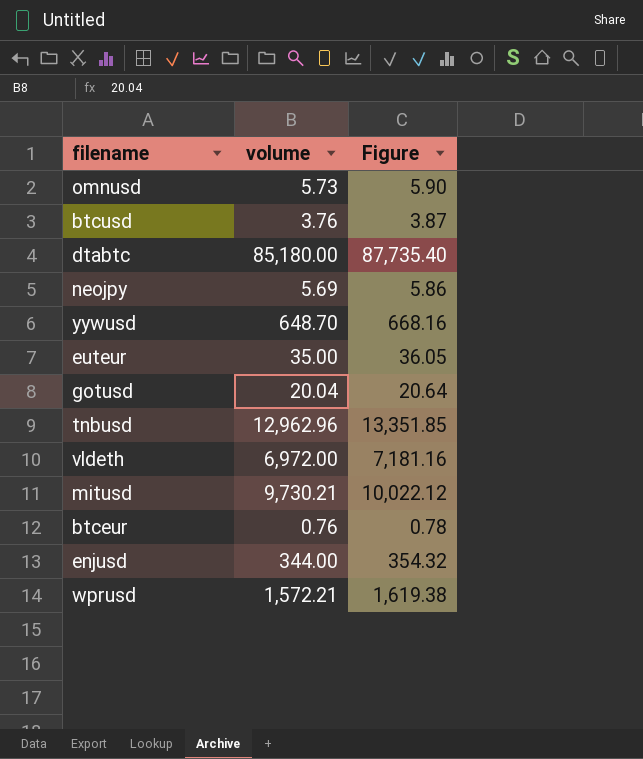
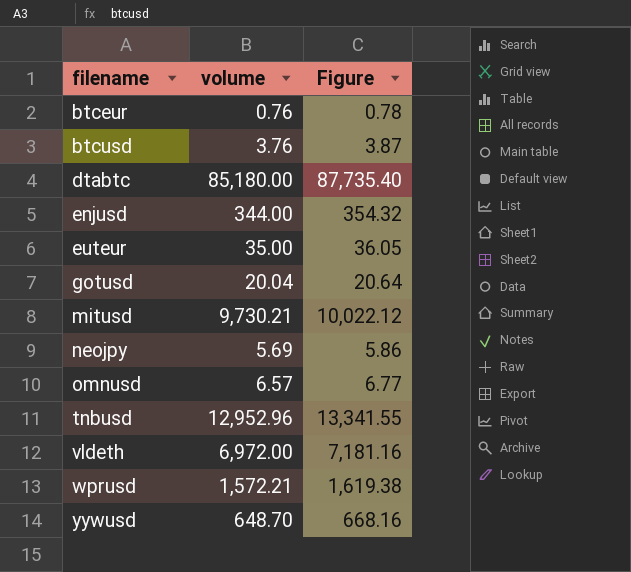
row order: none -> filename ascending
omnusd | volume: 5.73 -> 6.57
omnusd | Figure: 5.90 -> 6.77
tnbusd | volume: 12,962.96 -> 12,952.96
tnbusd | Figure: 13,351.85 -> 13,341.55

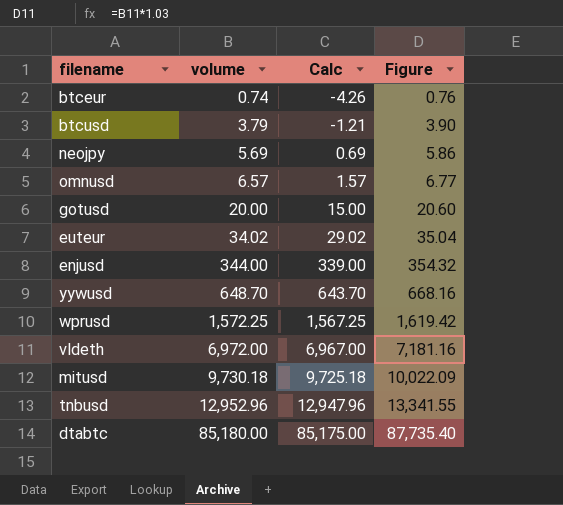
row order: filename ascending -> volume ascending
column Calc | formula: none -> [volume] - 5
btceur | volume: 0.76 -> 0.74
btceur | Figure: 0.78 -> 0.76
btcusd | volume: 3.76 -> 3.79
btcusd | Figure: 3.87 -> 3.90
gotusd | volume: 20.04 -> 20.00
gotusd | Figure: 20.64 -> 20.60
euteur | volume: 35.00 -> 34.02
euteur | Figure: 36.05 -> 35.04
wprusd | volume: 1,572.21 -> 1,572.25
wprusd | Figure: 1,619.38 -> 1,619.42
mitusd | volume: 9,730.21 -> 9,730.18
mitusd | Figure: 10,022.12 -> 10,022.09

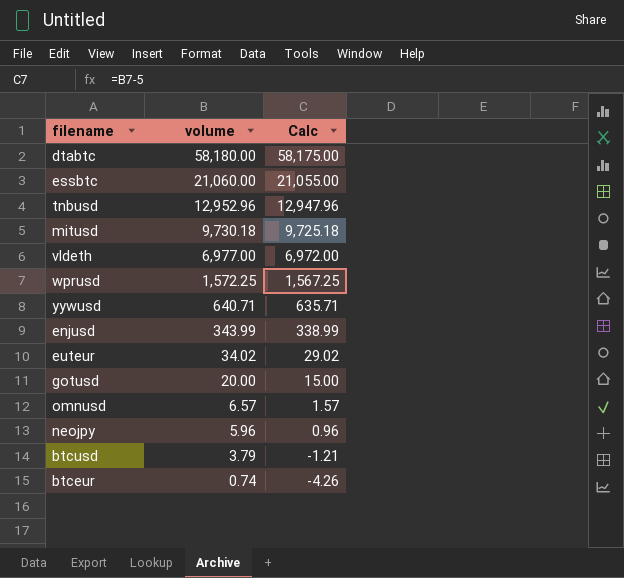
row order: volume ascending -> volume descending
column Figure | formula: [volume] * 1.03 -> none
dtabtc | volume: 85,180.00 -> 58,180.00
dtabtc | Calc: 85,175.00 -> 58,175.00
row essbtc: none -> 21,060.00 | 21,055.00
vldeth | volume: 6,972.00 -> 6,977.00
vldeth | Calc: 6,967.00 -> 6,972.00
yywusd | volume: 648.70 -> 640.71
yywusd | Calc: 643.70 -> 635.71
enjusd | volume: 344.00 -> 343.99
enjusd | Calc: 339.00 -> 338.99
neojpy | volume: 5.69 -> 5.96
neojpy | Calc: 0.69 -> 0.96

